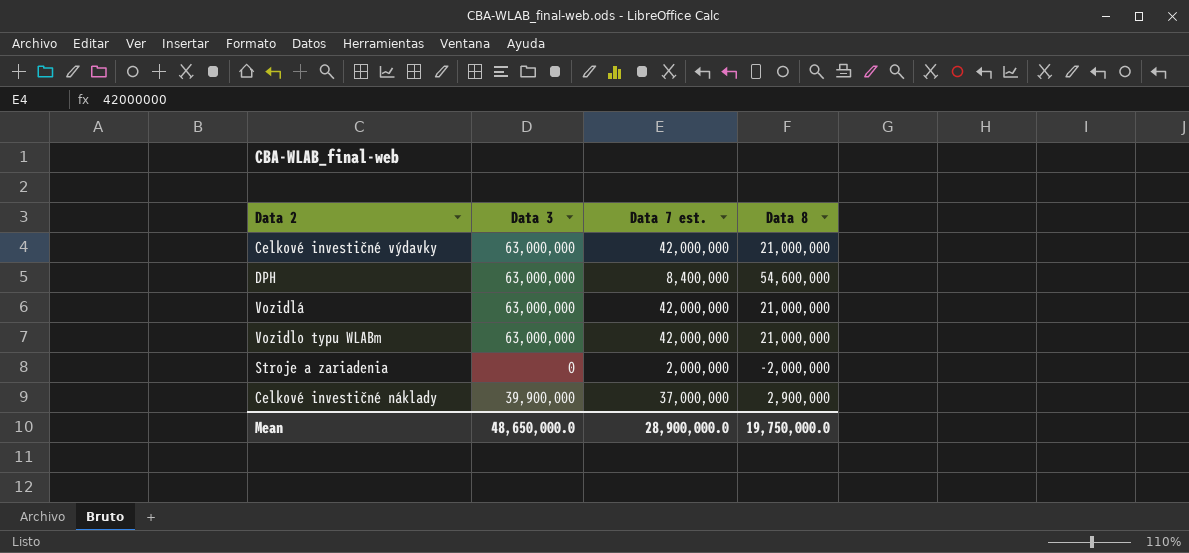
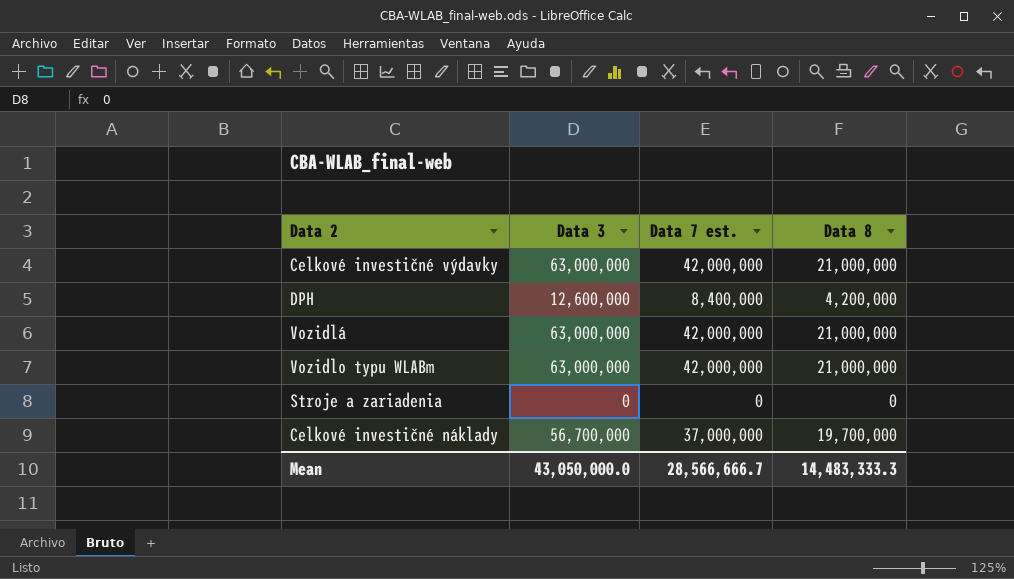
DPH | Data 3: 63,000,000 -> 12,600,000
DPH | Data 8: 54,600,000 -> 4,200,000
Stroje a zariadenia | Data 7 est.: 2,000,000 -> 0
Stroje a zariadenia | Data 8: -2,000,000 -> 0
Celkové investičné náklady | Data 3: 39,900,000 -> 56,700,000
Celkové investičné náklady | Data 8: 2,900,000 -> 19,700,000
Mean | Data 3: 48,650,000.0 -> 43,050,000.0
Mean | Data 7 est.: 28,900,000.0 -> 28,566,666.7
Mean | Data 8: 19,750,000.0 -> 14,483,333.3

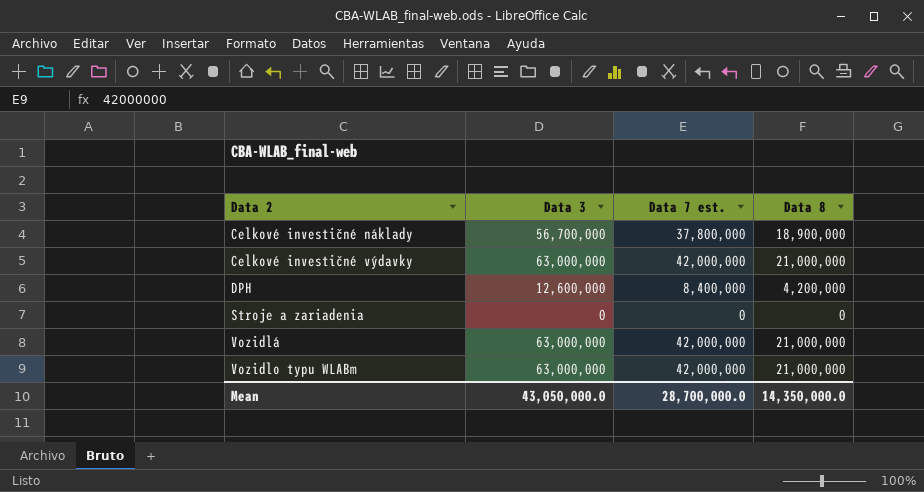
row order: none -> Data 2 ascending
Celkové investičné náklady | Data 7 est.: 37,000,000 -> 37,800,000
Celkové investičné náklady | Data 8: 19,700,000 -> 18,900,000
Mean | Data 7 est.: 28,566,666.7 -> 28,700,000.0
Mean | Data 8: 14,483,333.3 -> 14,350,000.0

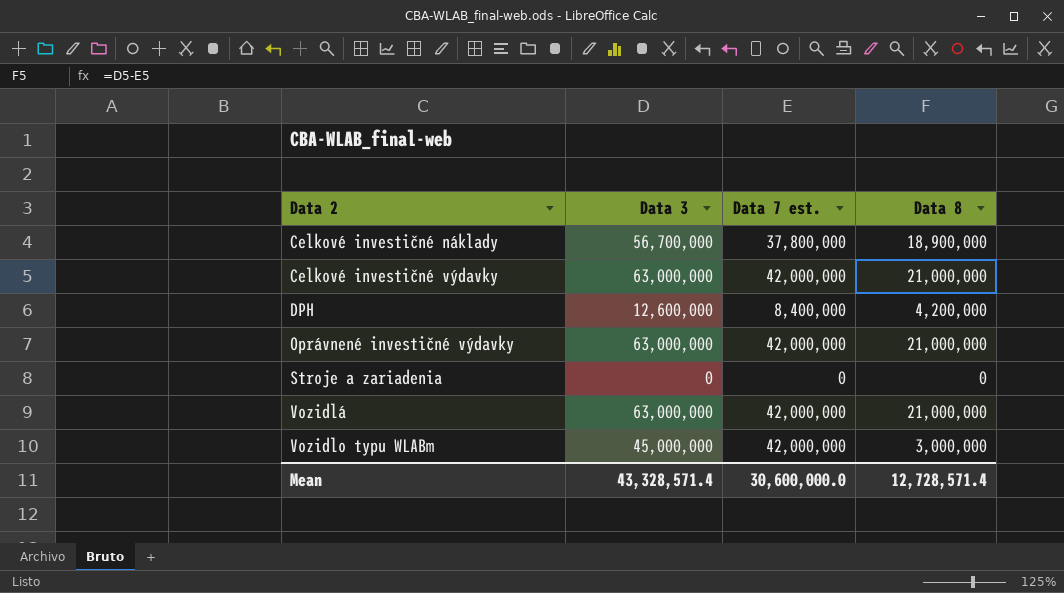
row Oprávnené investičné výdavky: none -> 63,000,000 | 42,000,000 | 21,000,000
Vozidlo typu WLABm | Data 3: 63,000,000 -> 45,000,000
Vozidlo typu WLABm | Data 8: 21,000,000 -> 3,000,000
Mean | Data 3: 43,050,000.0 -> 43,328,571.4
Mean | Data 7 est.: 28,700,000.0 -> 30,600,000.0
Mean | Data 8: 14,350,000.0 -> 12,728,571.4

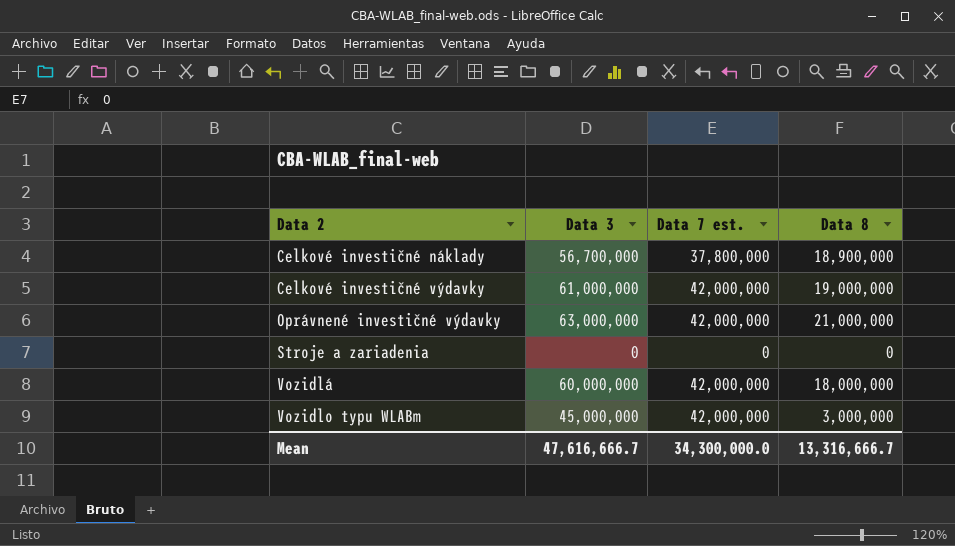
row DPH: 12,600,000 | 8,400,000 | 4,200,000 -> none
Celkové investičné výdavky | Data 3: 63,000,000 -> 61,000,000
Celkové investičné výdavky | Data 8: 21,000,000 -> 19,000,000
Vozidlá | Data 3: 63,000,000 -> 60,000,000
Vozidlá | Data 8: 21,000,000 -> 18,000,000
Mean | Data 3: 43,328,571.4 -> 47,616,666.7
Mean | Data 7 est.: 30,600,000.0 -> 34,300,000.0
Mean | Data 8: 12,728,571.4 -> 13,316,666.7

